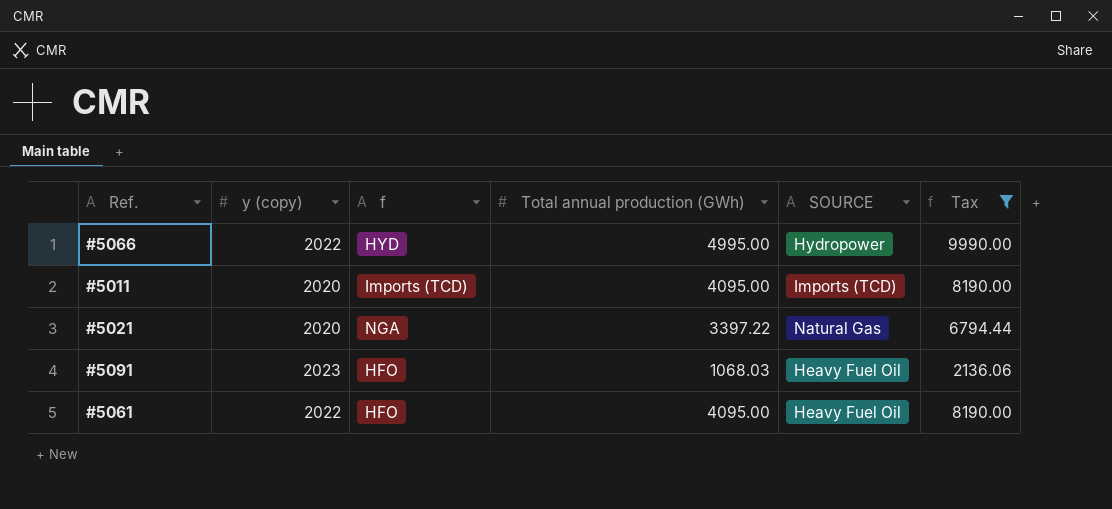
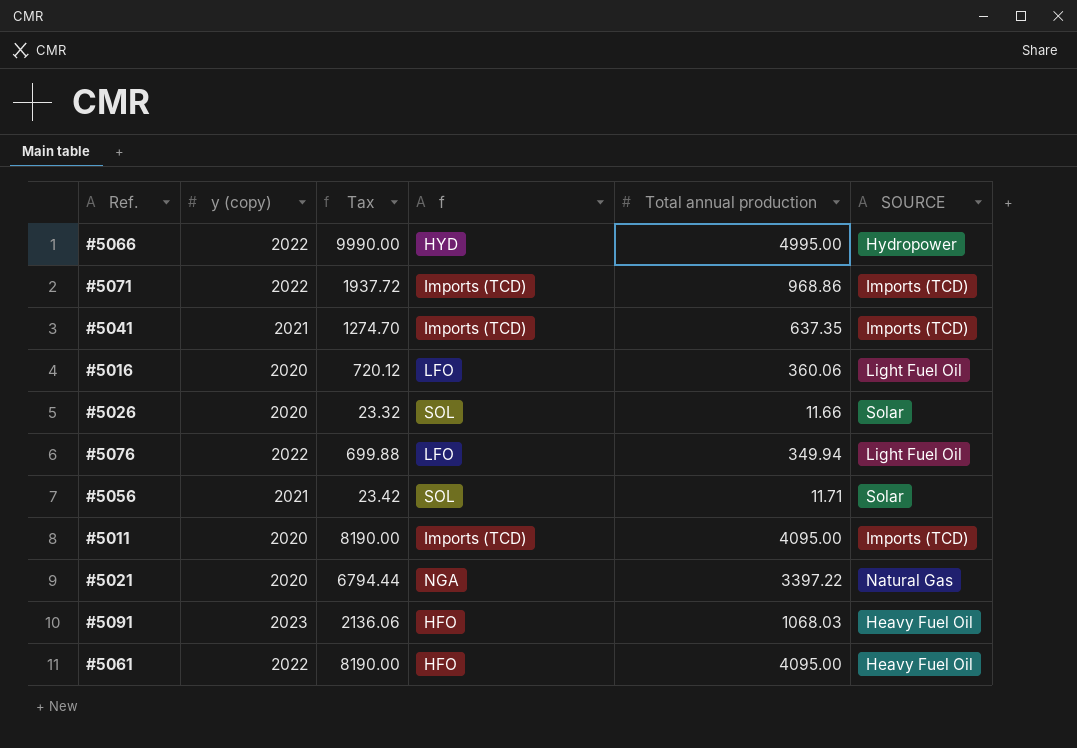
filter: Tax >= 2136.06 -> none
column Tax | position: 6 -> 3
column name: Total annual production (GWh) -> Total annual production

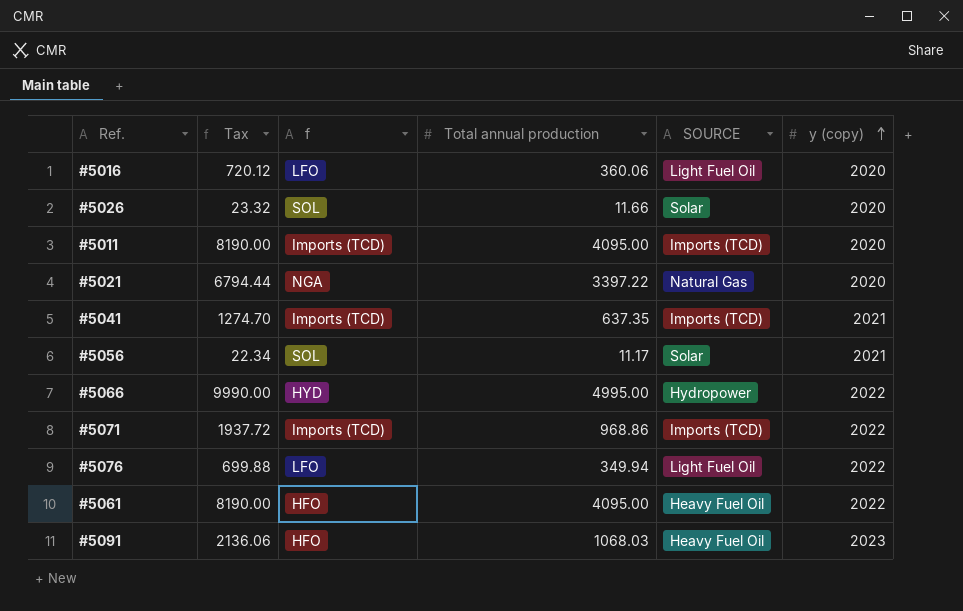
row order: none -> y (copy) ascending
column y (copy) | position: 2 -> 6
#5056 | Tax: 23.42 -> 22.34
#5056 | Total annual production: 11.71 -> 11.17

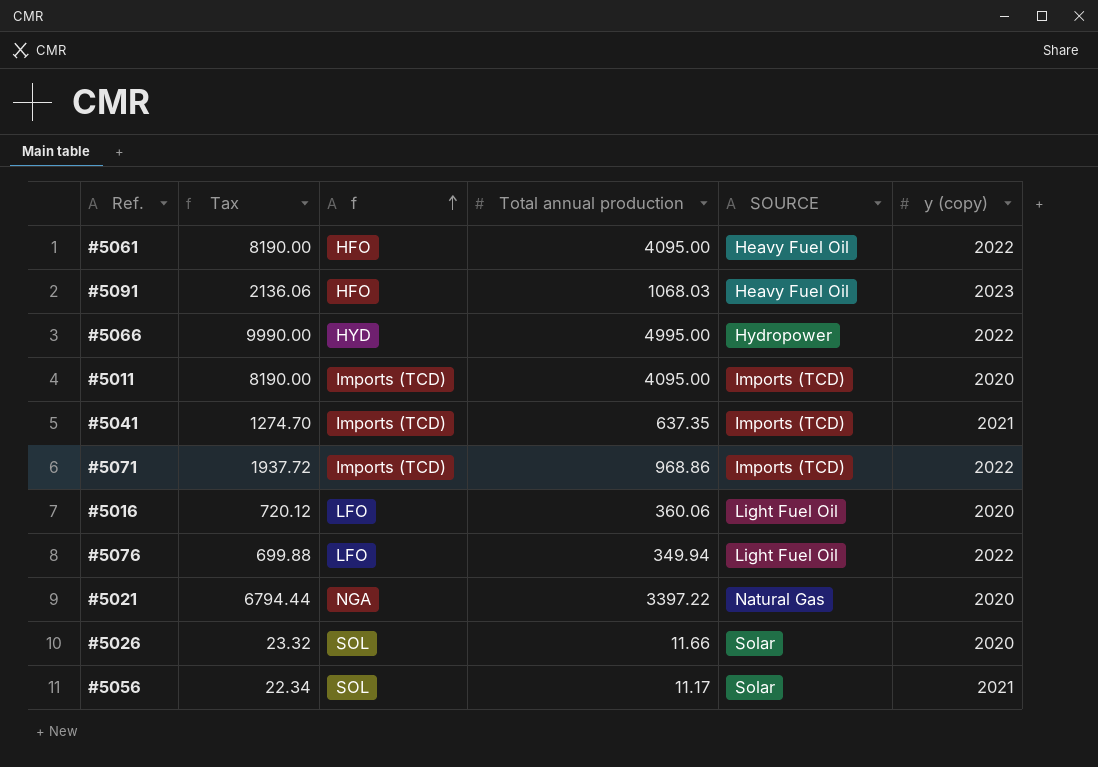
row order: y (copy) ascending -> f ascending

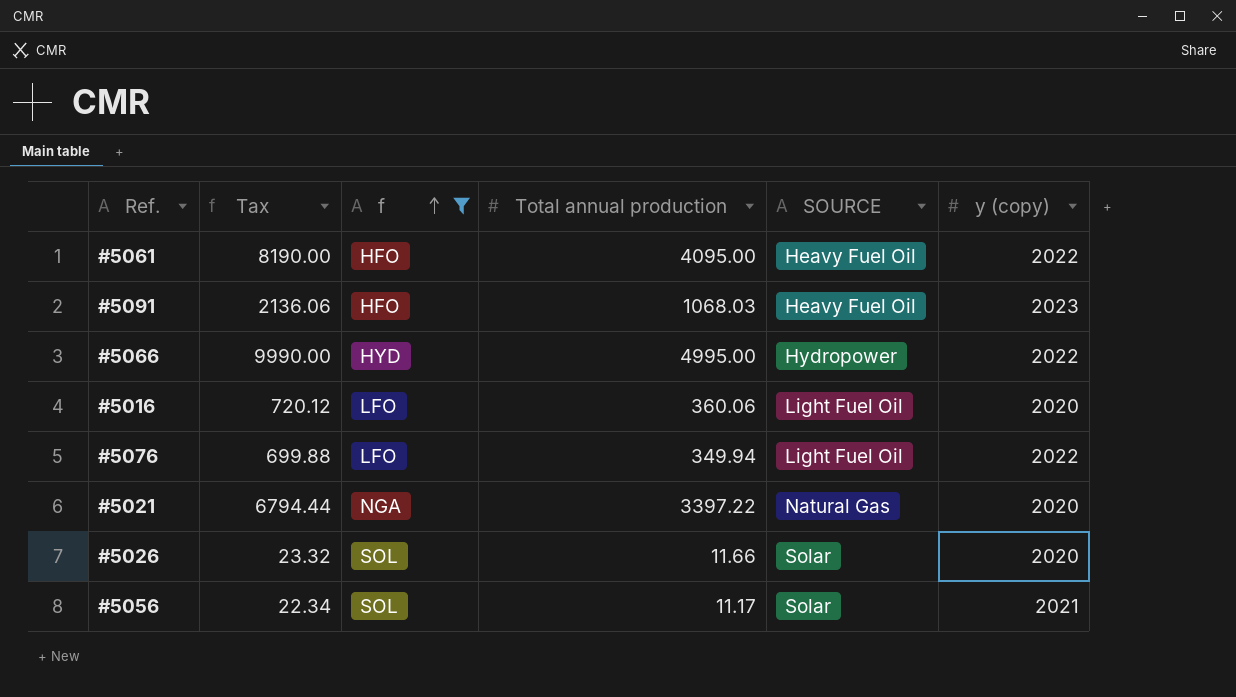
filter: none -> f != Imports (TCD)

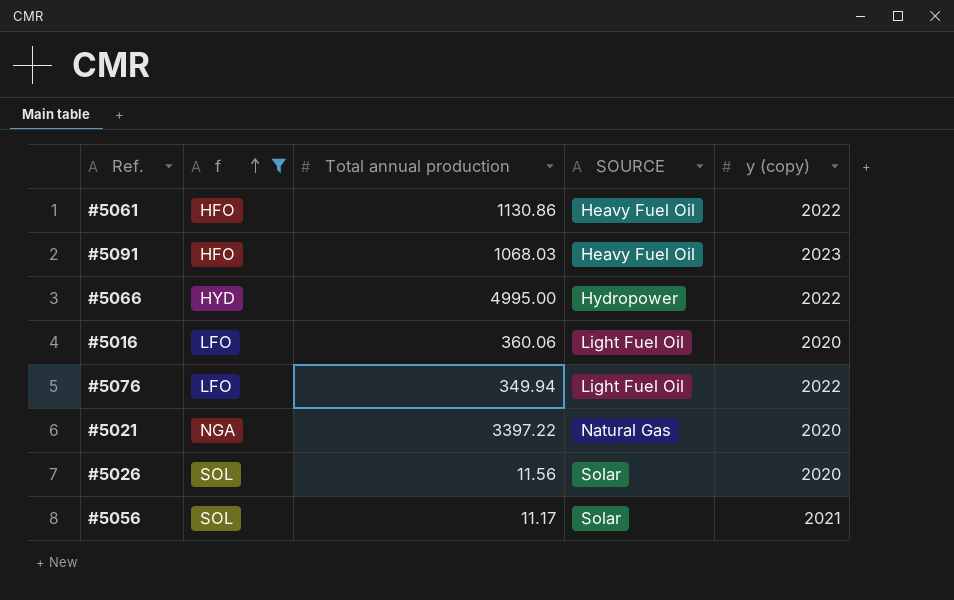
column Tax | formula: [Total annual production] * 2 -> none
#5061 | Total annual production: 4095.00 -> 1130.86
#5026 | Total annual production: 11.66 -> 11.56

